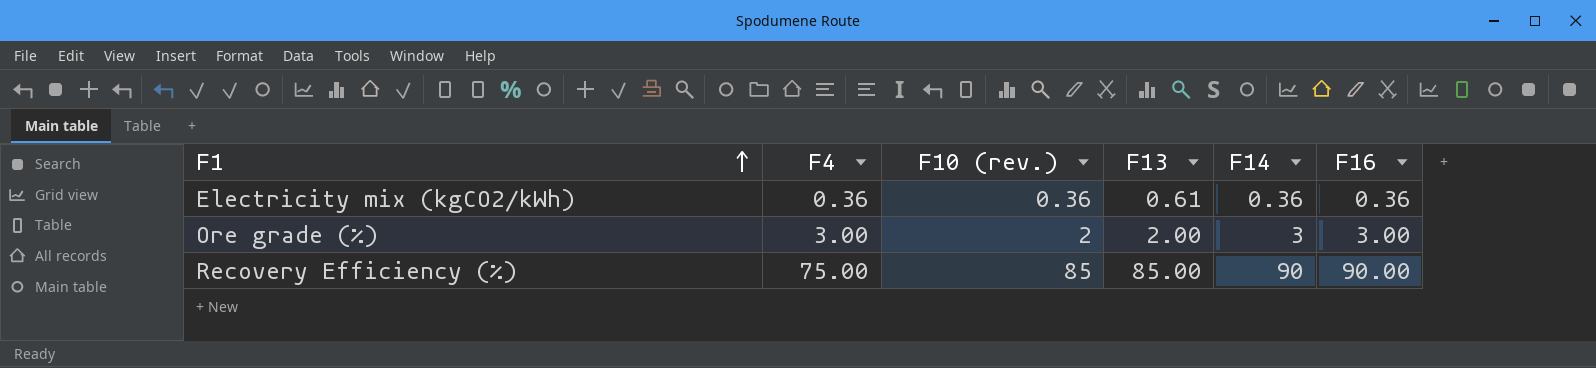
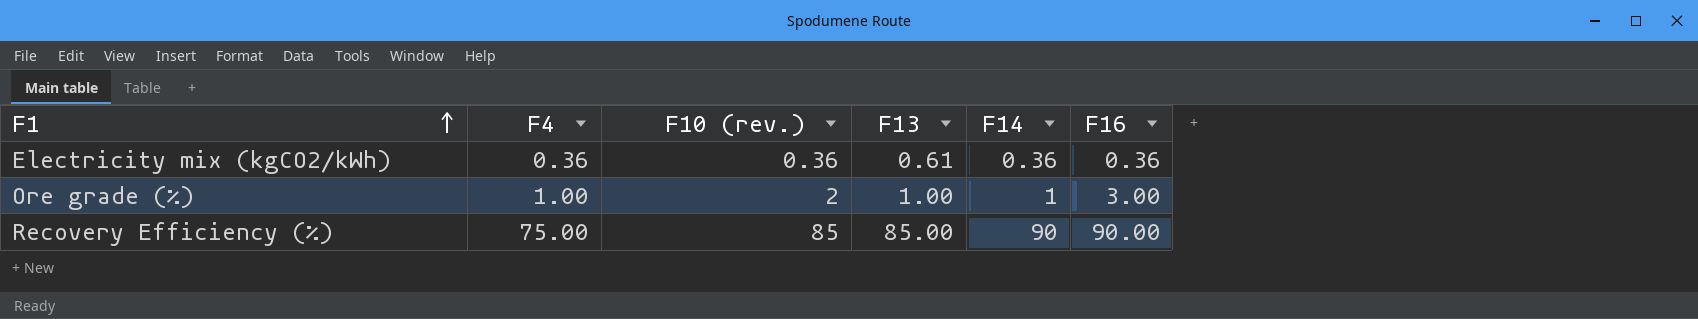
Ore grade (%) | F4: 3.00 -> 1.00
Ore grade (%) | F13: 2.00 -> 1.00
Ore grade (%) | F14: 3 -> 1

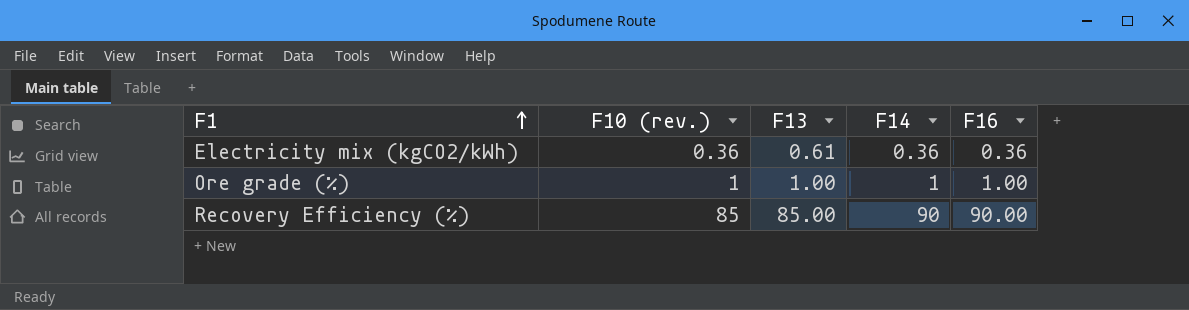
column F4 | position: 2 -> none
Ore grade (%) | F10 (rev.): 2 -> 1
Ore grade (%) | F16: 3.00 -> 1.00

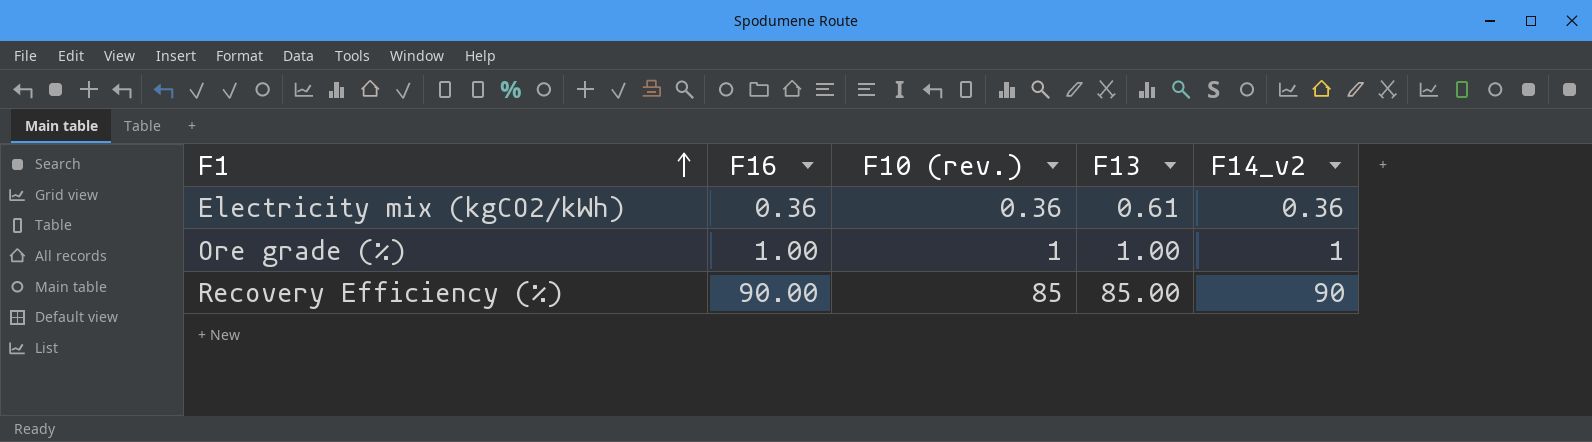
column F16 | position: 5 -> 2
column name: F14 -> F14_v2

